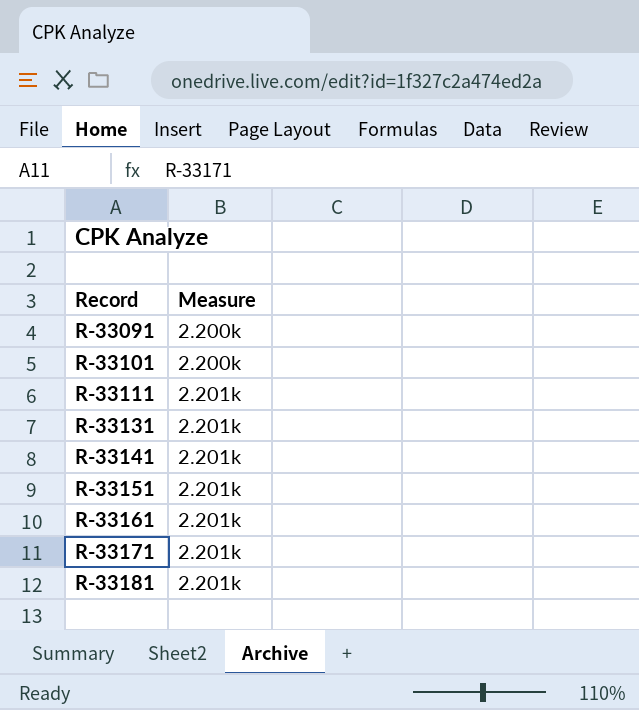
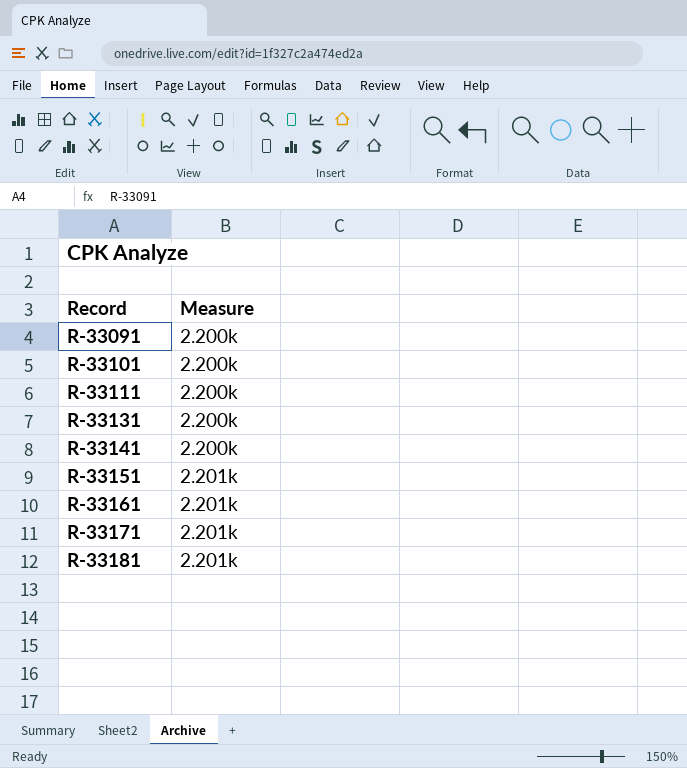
R-33111 | Measure: 2.201k -> 2.200k
R-33131 | Measure: 2.201k -> 2.200k
R-33141 | Measure: 2.201k -> 2.200k

